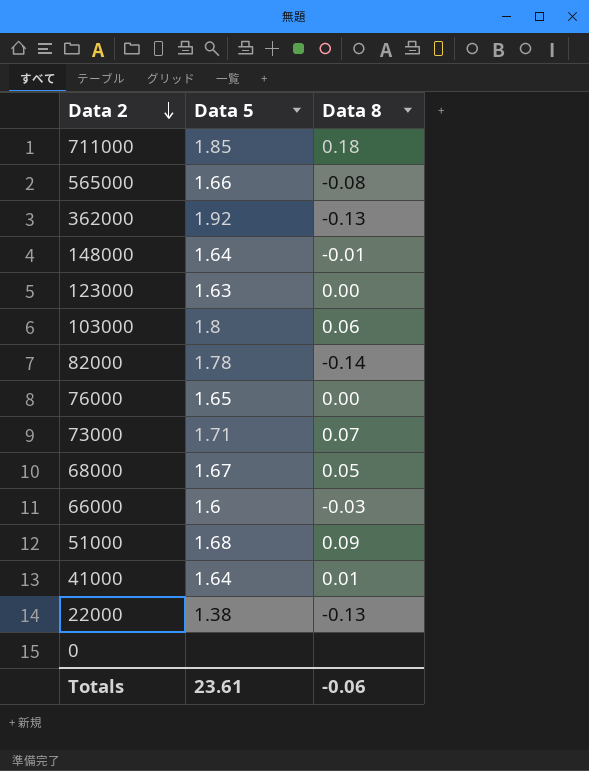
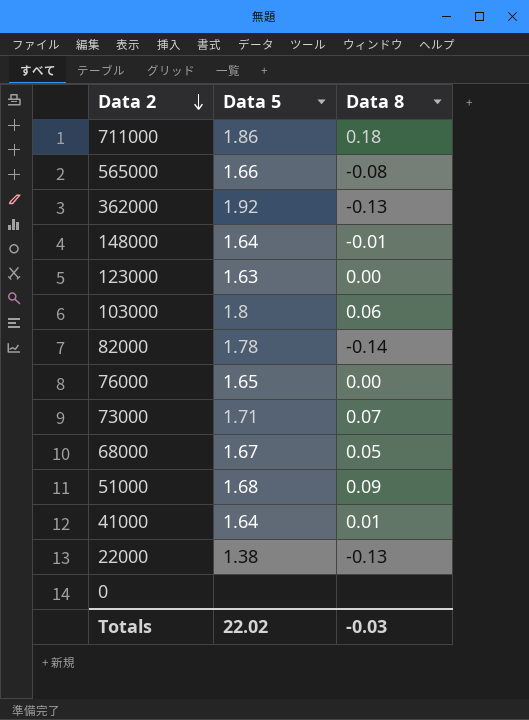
row 66000: 1.6 | -0.03 -> none
711000 | Data 5: 1.85 -> 1.86
Totals | Data 5: 23.61 -> 22.02
Totals | Data 8: -0.06 -> -0.03

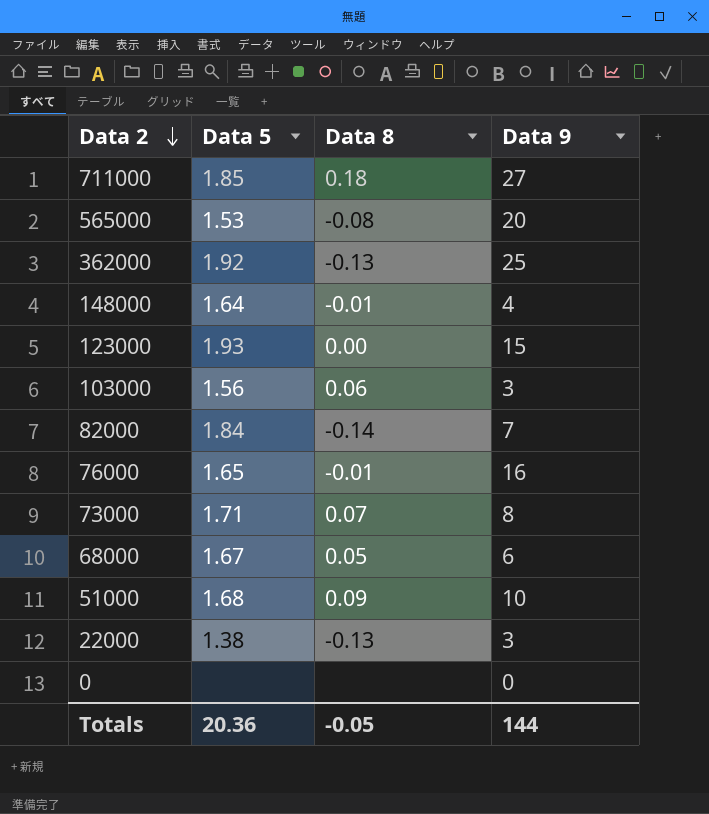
column Data 9 | position: none -> 4
row 41000: 1.64 | 0.01 -> none
711000 | Data 5: 1.86 -> 1.85
565000 | Data 5: 1.66 -> 1.53
123000 | Data 5: 1.63 -> 1.93
103000 | Data 5: 1.8 -> 1.56
82000 | Data 5: 1.78 -> 1.84
76000 | Data 8: 0.00 -> -0.01
Totals | Data 5: 22.02 -> 20.36
Totals | Data 8: -0.03 -> -0.05

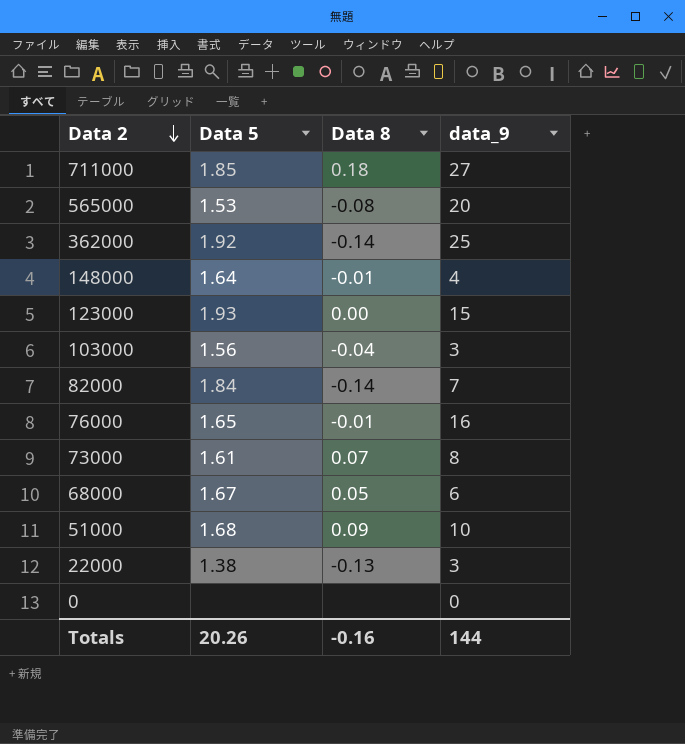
column name: Data 9 -> data_9
362000 | Data 8: -0.13 -> -0.14
103000 | Data 8: 0.06 -> -0.04
73000 | Data 5: 1.71 -> 1.61
Totals | Data 5: 20.36 -> 20.26
Totals | Data 8: -0.05 -> -0.16

